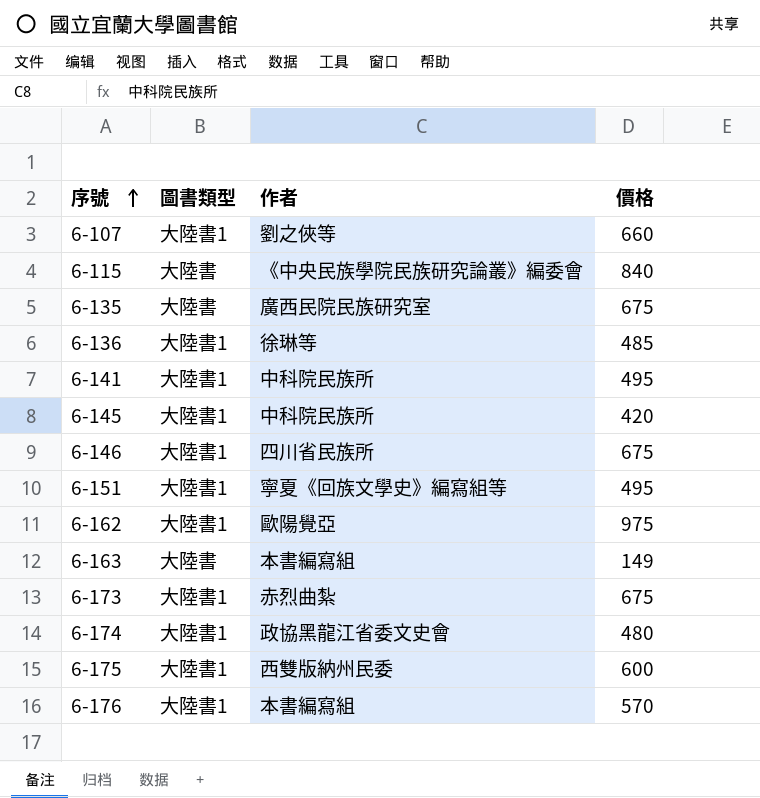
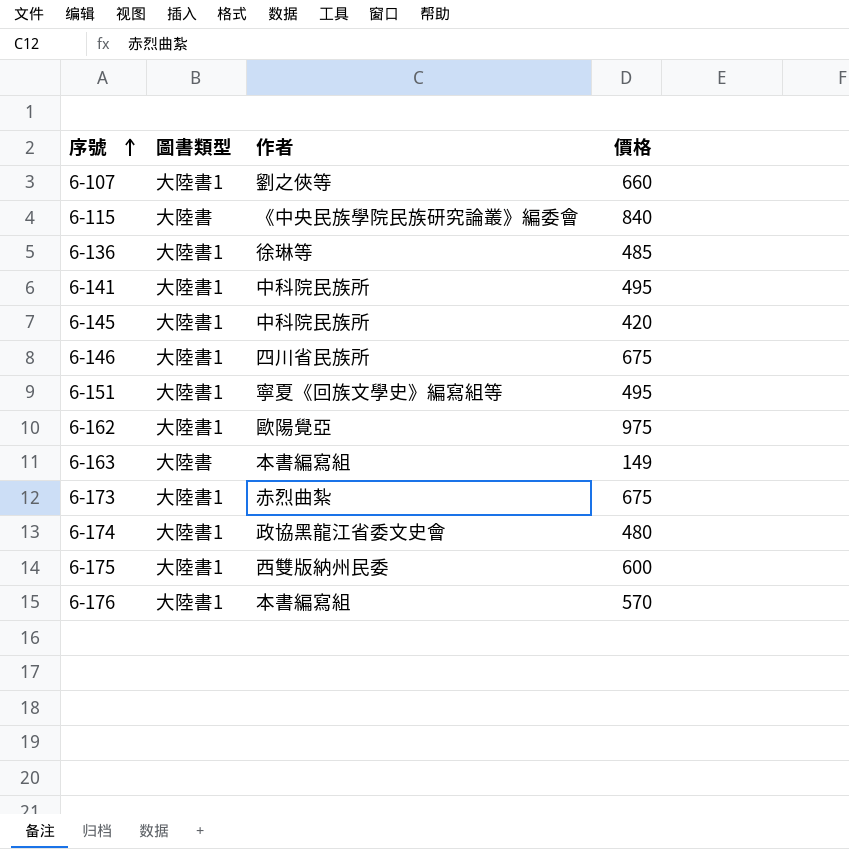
row 6-135: 大陸書 | 廣西民院民族研究室 | 675 -> none

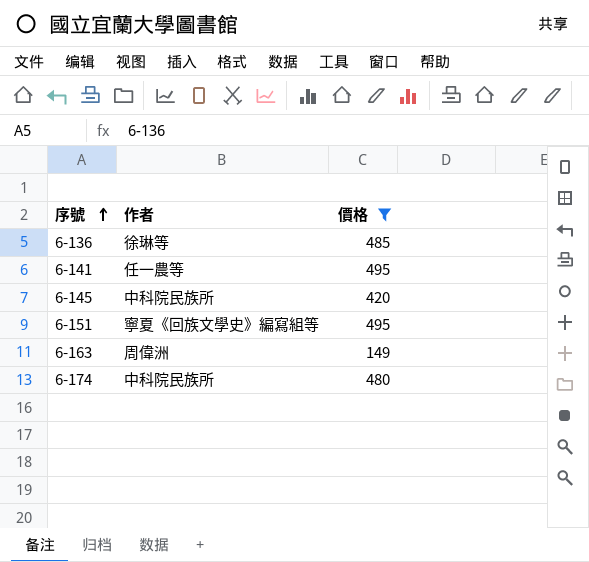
filter: none -> 價格 <= 495
column 圖書類型 | position: 2 -> none
6-141 | 作者: 中科院民族所 -> 任一農等
6-163 | 作者: 本書編寫組 -> 周偉洲
6-174 | 作者: 政協黑龍江省委文史會 -> 中科院民族所

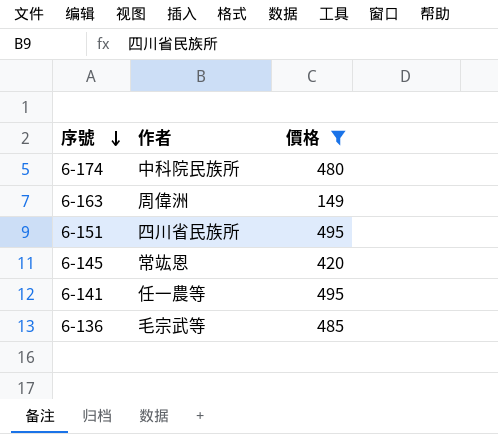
row order: 序號 ascending -> 序號 descending
6-151 | 作者: 寧夏《回族文學史》編寫組等 -> 四川省民族所
6-145 | 作者: 中科院民族所 -> 常竑恩
6-136 | 作者: 徐琳等 -> 毛宗武等

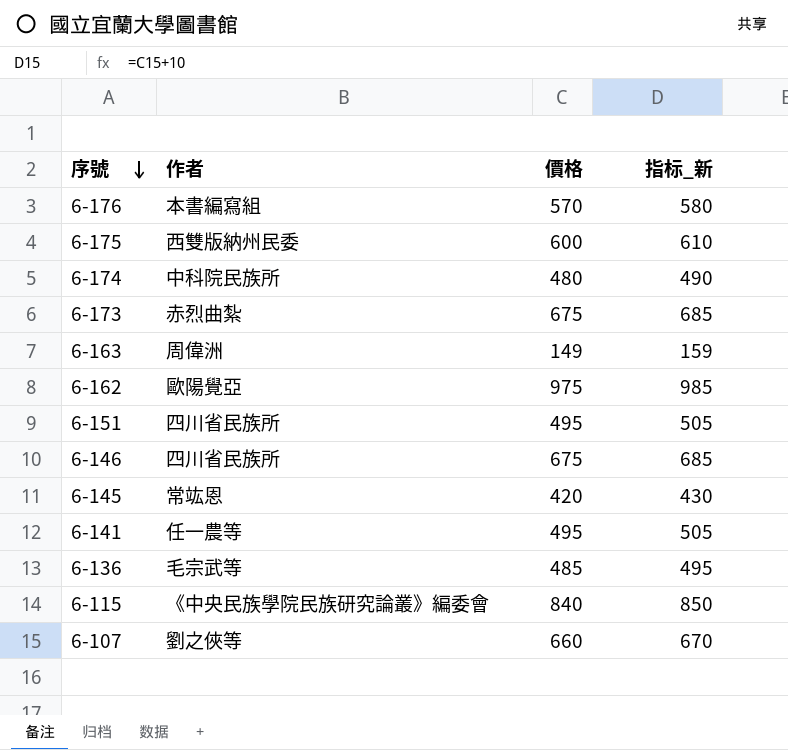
filter: 價格 <= 495 -> none
column 指标_新 | formula: none -> [價格] + 10

